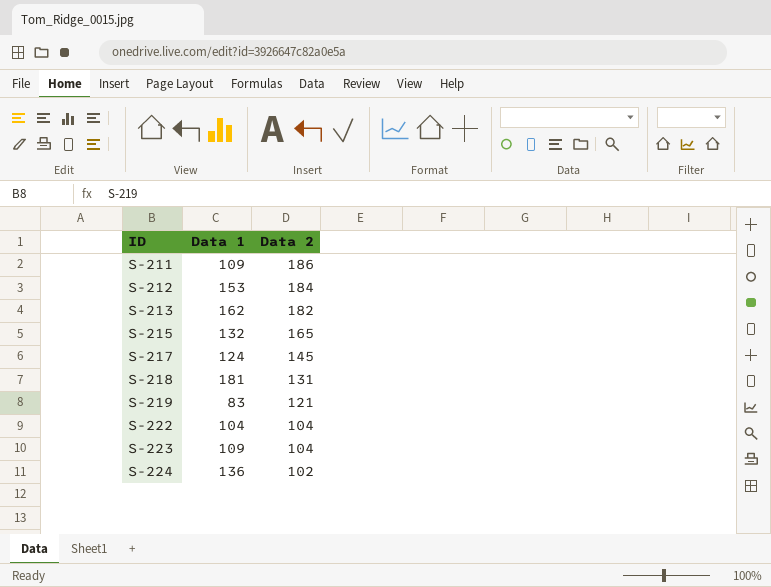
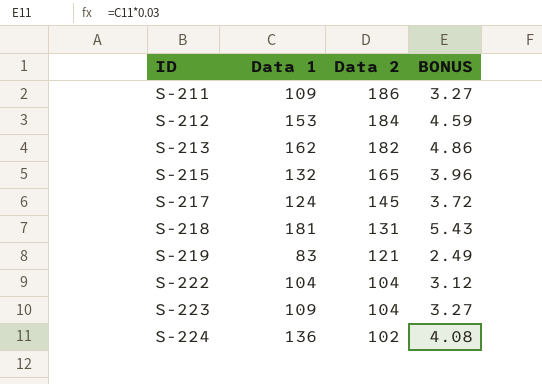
column BONUS | formula: none -> [Data 1] * 0.03

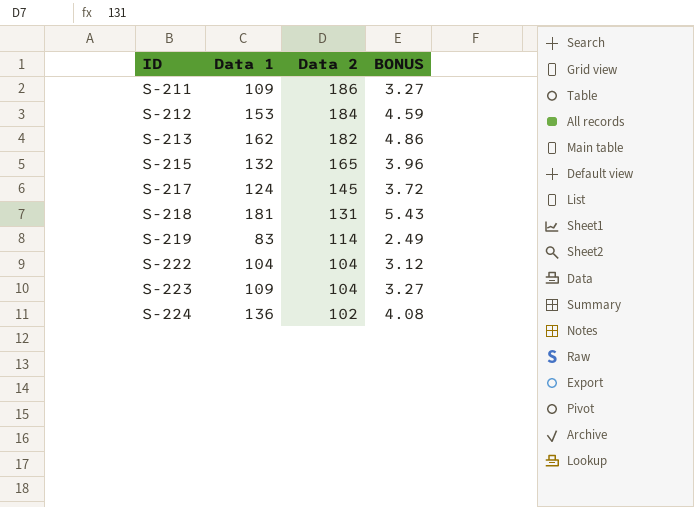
S-219 | Data 2: 121 -> 114

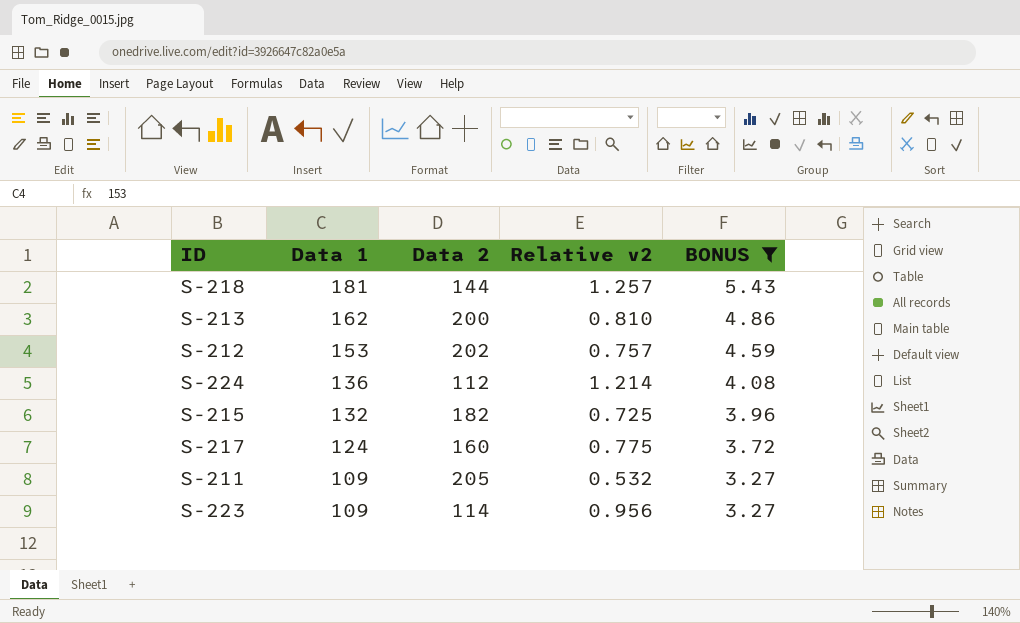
filter: none -> BONUS >= 3.27
row order: ID ascending -> Data 1 descending
column Relative v2 | formula: none -> [Data 1] / [Data 2]
S-218 | Data 2: 131 -> 144
S-213 | Data 2: 182 -> 200
S-212 | Data 2: 184 -> 202
S-224 | Data 2: 102 -> 112
S-215 | Data 2: 165 -> 182
S-217 | Data 2: 145 -> 160
S-211 | Data 2: 186 -> 205
S-223 | Data 2: 104 -> 114

